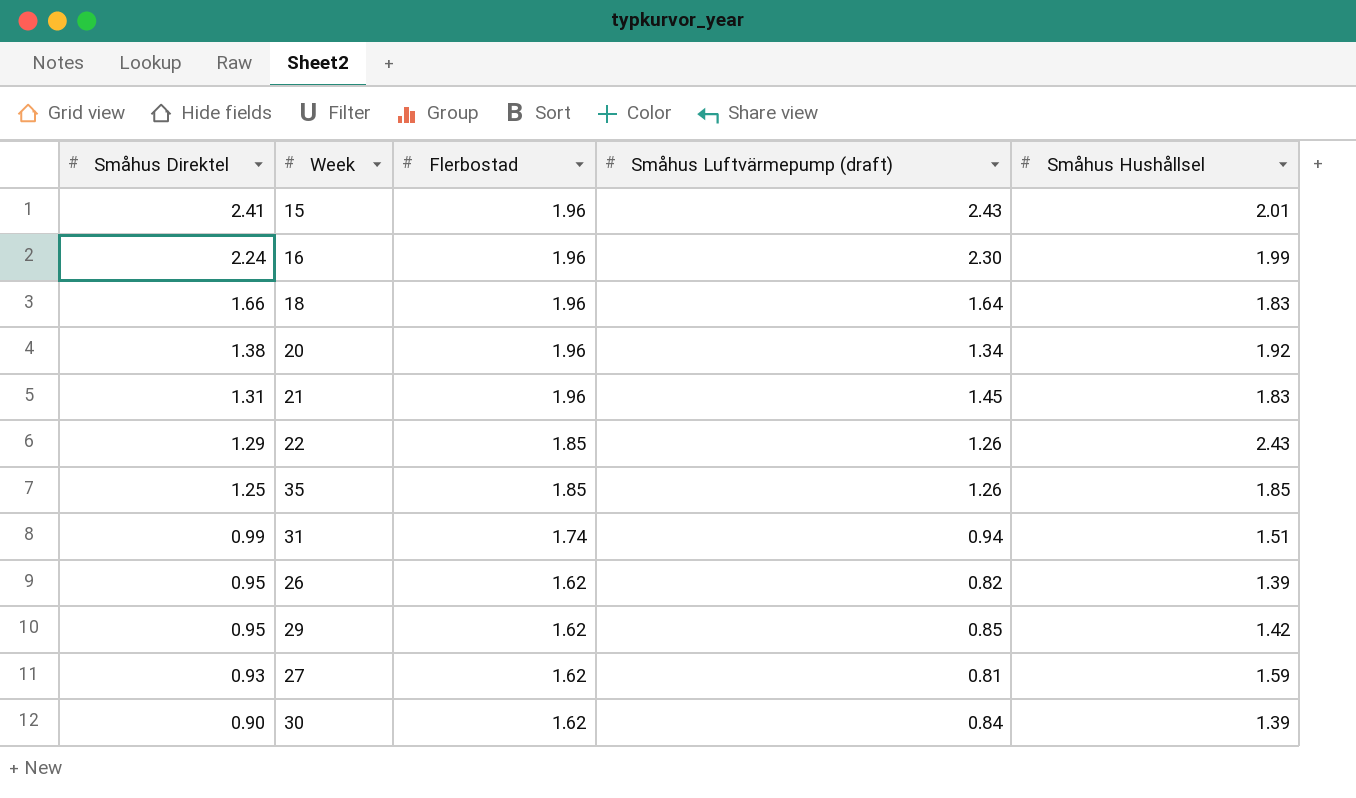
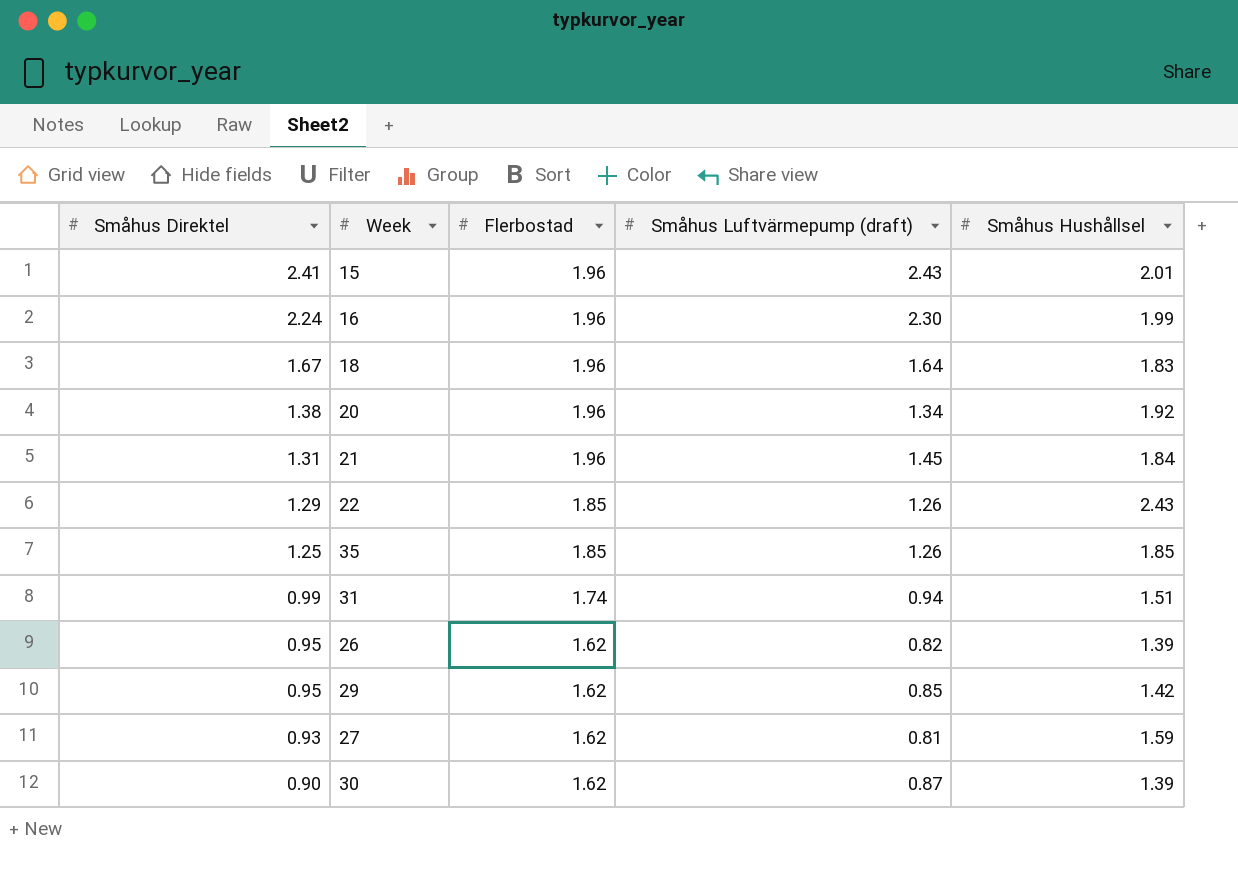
18 | Småhus Direktel: 1.66 -> 1.67
21 | Småhus Hushållsel: 1.83 -> 1.84
30 | Småhus Luftvärmepump (draft): 0.84 -> 0.87

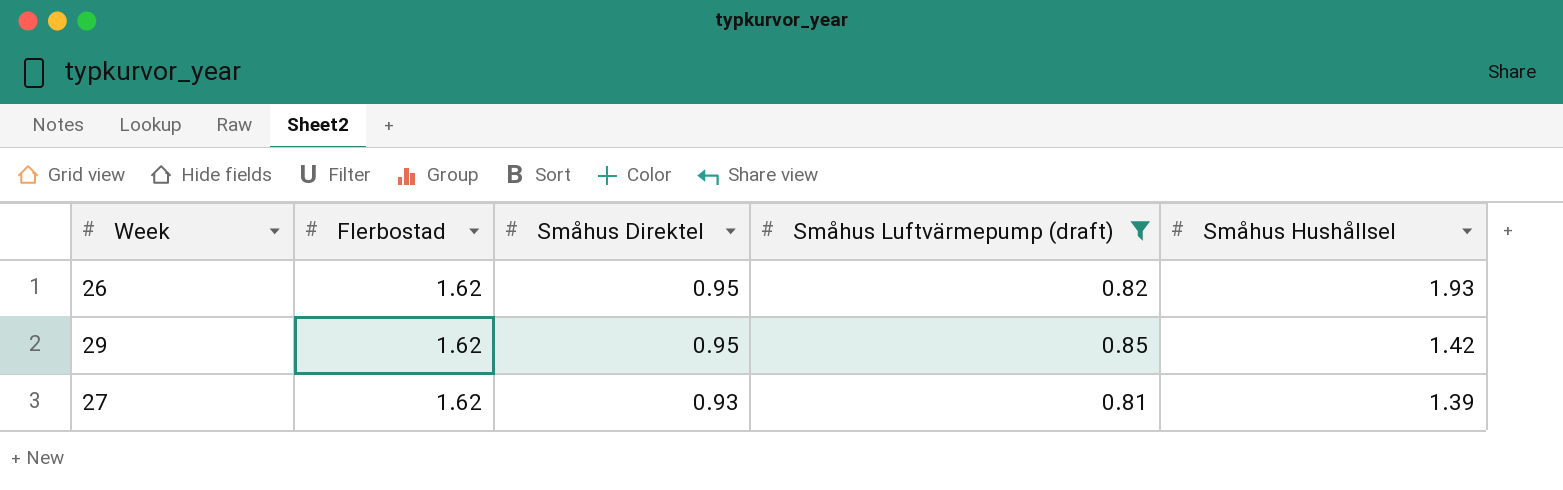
filter: none -> Småhus Luftvärmepump (draft) <= 0.85
column Småhus Direktel | position: 1 -> 3
26 | Småhus Hushållsel: 1.39 -> 1.93
27 | Småhus Hushållsel: 1.59 -> 1.39

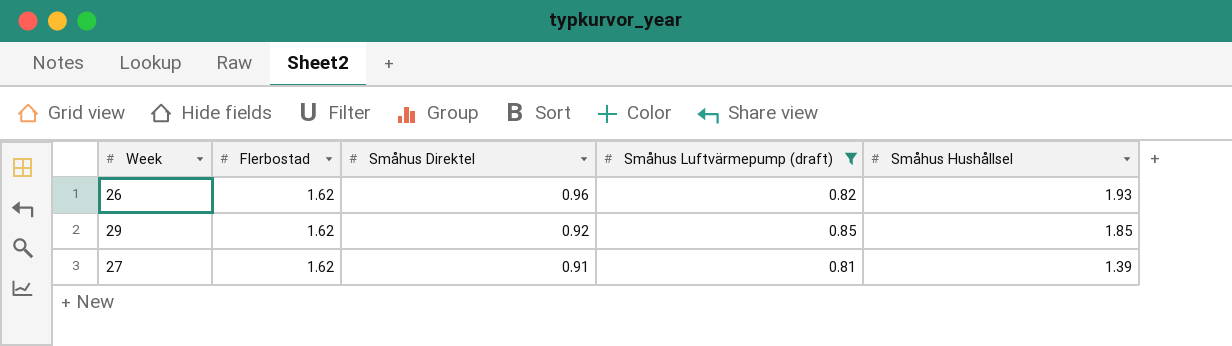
26 | Småhus Direktel: 0.95 -> 0.96
29 | Småhus Direktel: 0.95 -> 0.92
29 | Småhus Hushållsel: 1.42 -> 1.85
27 | Småhus Direktel: 0.93 -> 0.91

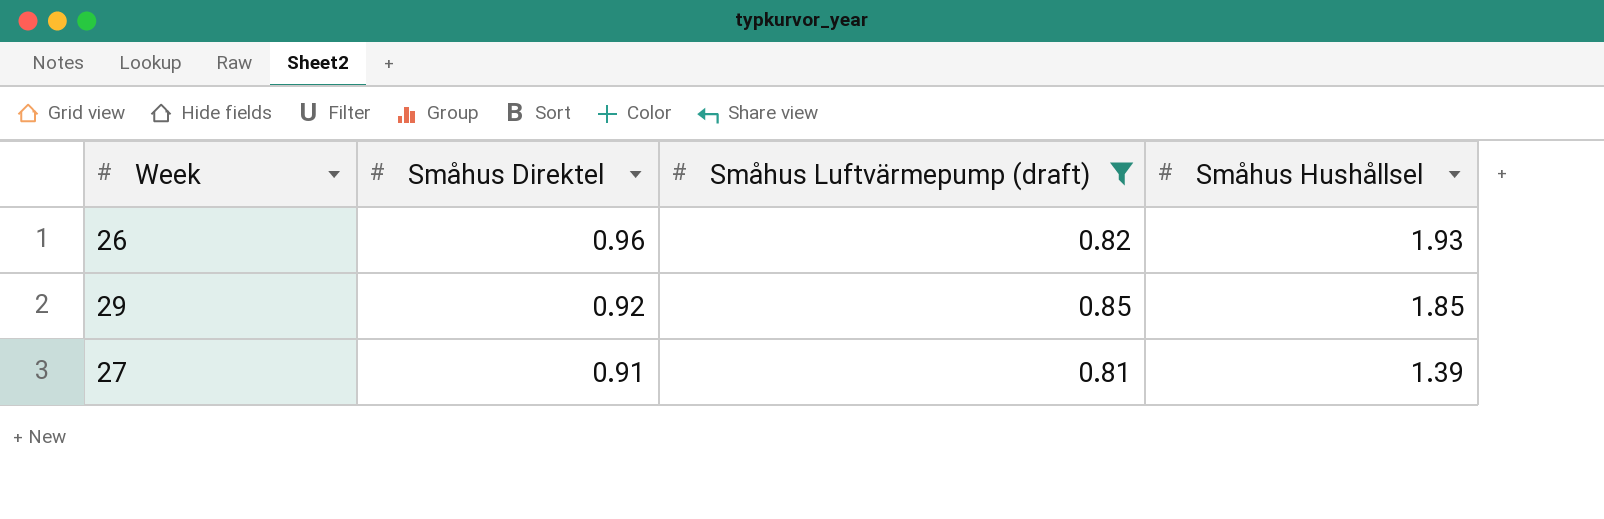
column Flerbostad | position: 2 -> none

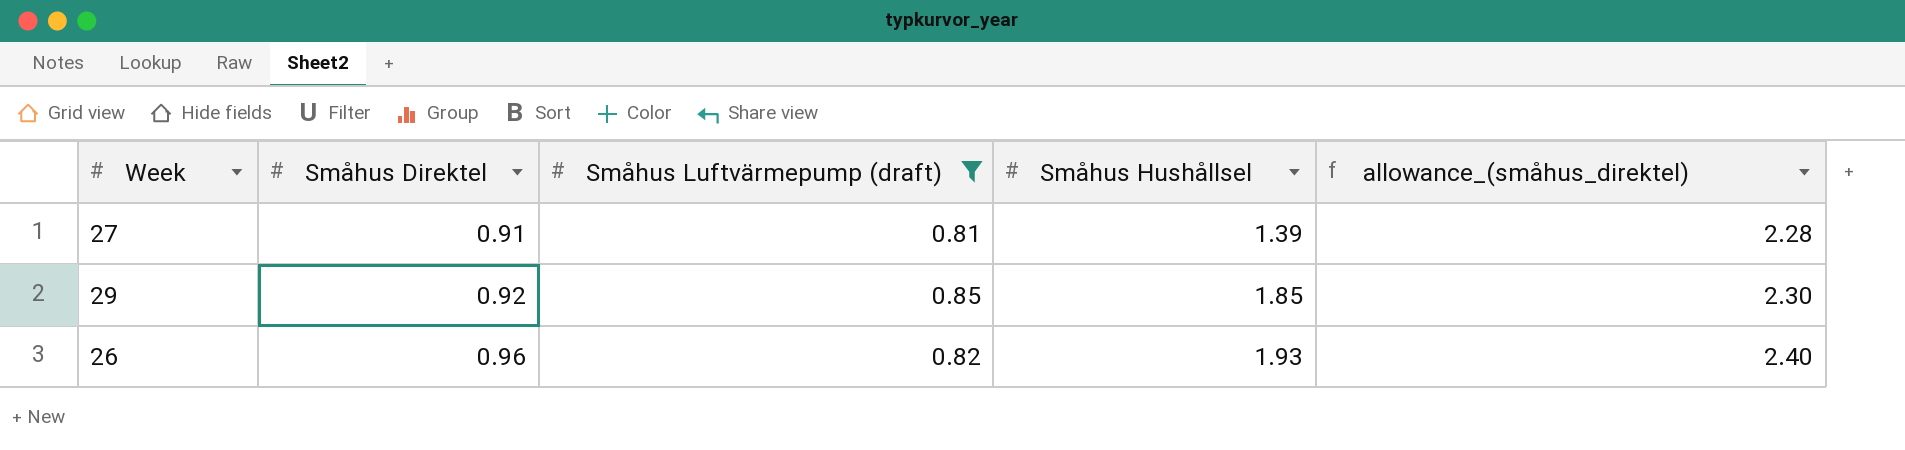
row order: Småhus Direktel descending -> Småhus Direktel ascending
column allowance_(småhus_direktel) | formula: none -> [Småhus Direktel] * 2.5

